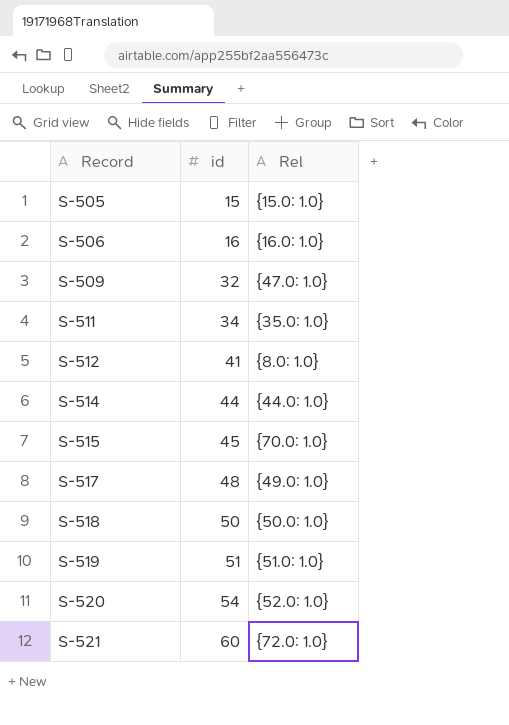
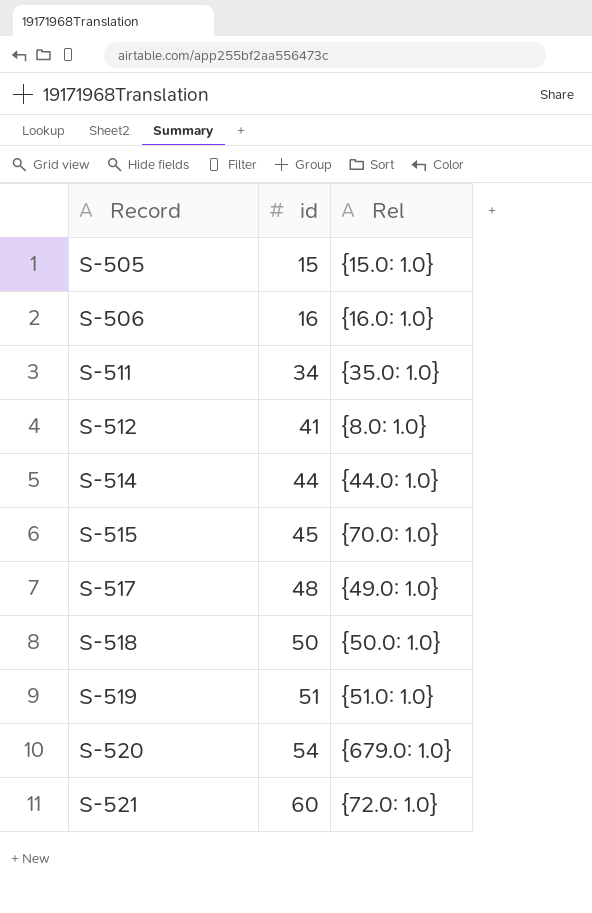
row S-509: 32 | {47.0: 1.0} -> none
S-520 | Rel: {52.0: 1.0} -> {679.0: 1.0}

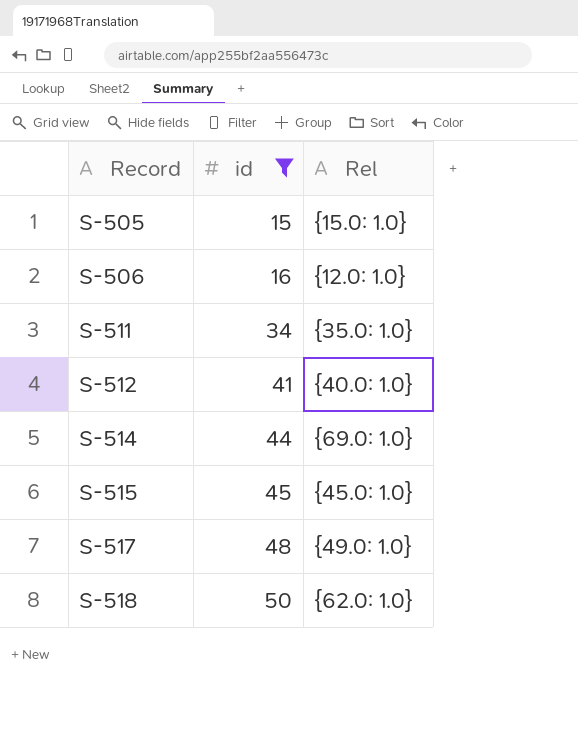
filter: none -> id <= 50
S-506 | Rel: {16.0: 1.0} -> {12.0: 1.0}
S-512 | Rel: {8.0: 1.0} -> {40.0: 1.0}
S-514 | Rel: {44.0: 1.0} -> {69.0: 1.0}
S-515 | Rel: {70.0: 1.0} -> {45.0: 1.0}
S-518 | Rel: {50.0: 1.0} -> {62.0: 1.0}

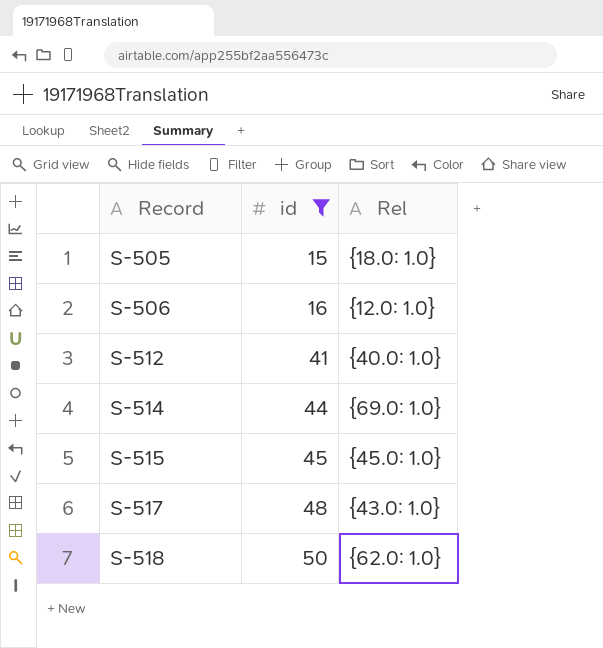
row S-511: 34 | {35.0: 1.0} -> none
S-505 | Rel: {15.0: 1.0} -> {18.0: 1.0}
S-517 | Rel: {49.0: 1.0} -> {43.0: 1.0}

